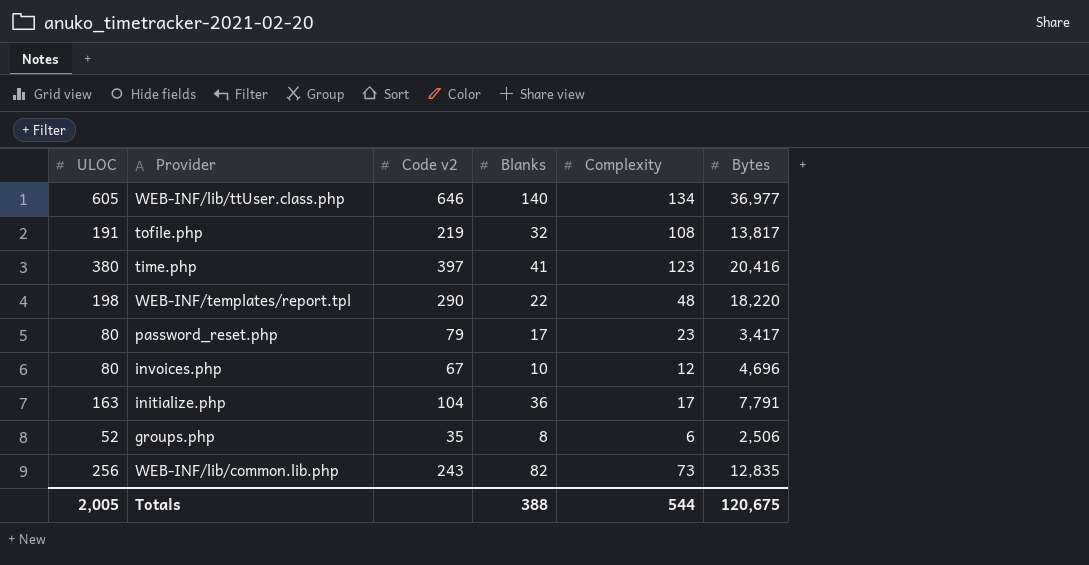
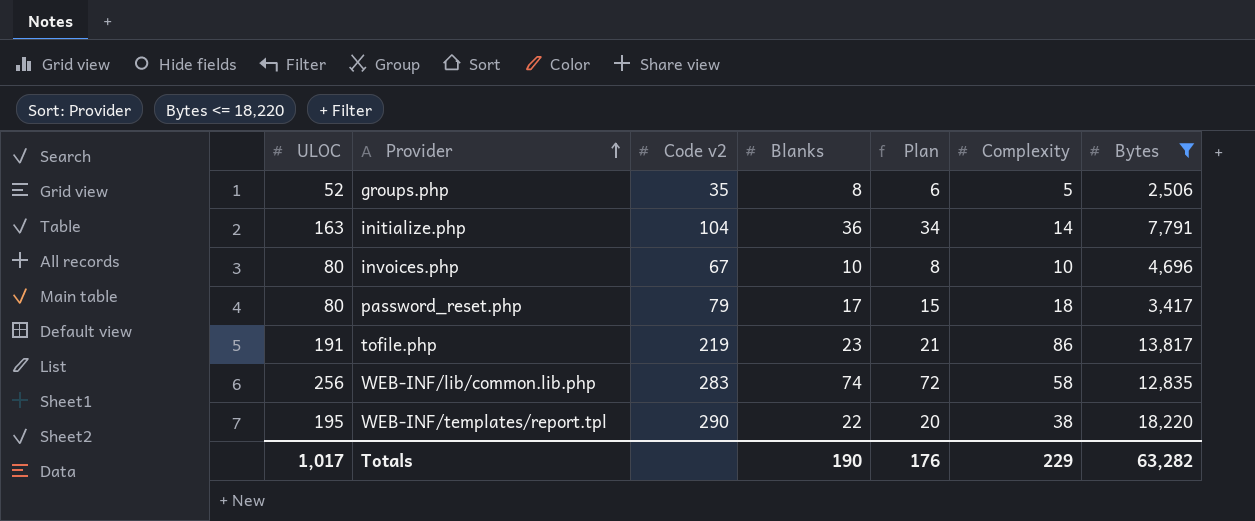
filter: none -> Bytes <= 18,220
row order: none -> Provider ascending
column Plan | formula: none -> [Blanks] - 2
groups.php | Complexity: 6 -> 5
initialize.php | Complexity: 17 -> 14
invoices.php | Complexity: 12 -> 10
password_reset.php | Complexity: 23 -> 18
tofile.php | Blanks: 32 -> 23
tofile.php | Complexity: 108 -> 86
WEB-INF/lib/common.lib.php | Code v2: 243 -> 283
WEB-INF/lib/common.lib.php | Blanks: 82 -> 74
WEB-INF/lib/common.lib.php | Complexity: 73 -> 58
WEB-INF/templates/report.tpl | ULOC: 198 -> 195
WEB-INF/templates/report.tpl | Complexity: 48 -> 38
Totals | ULOC: 2,005 -> 1,017
Totals | Blanks: 388 -> 190
Totals | Complexity: 544 -> 229
Totals | Bytes: 120,675 -> 63,282

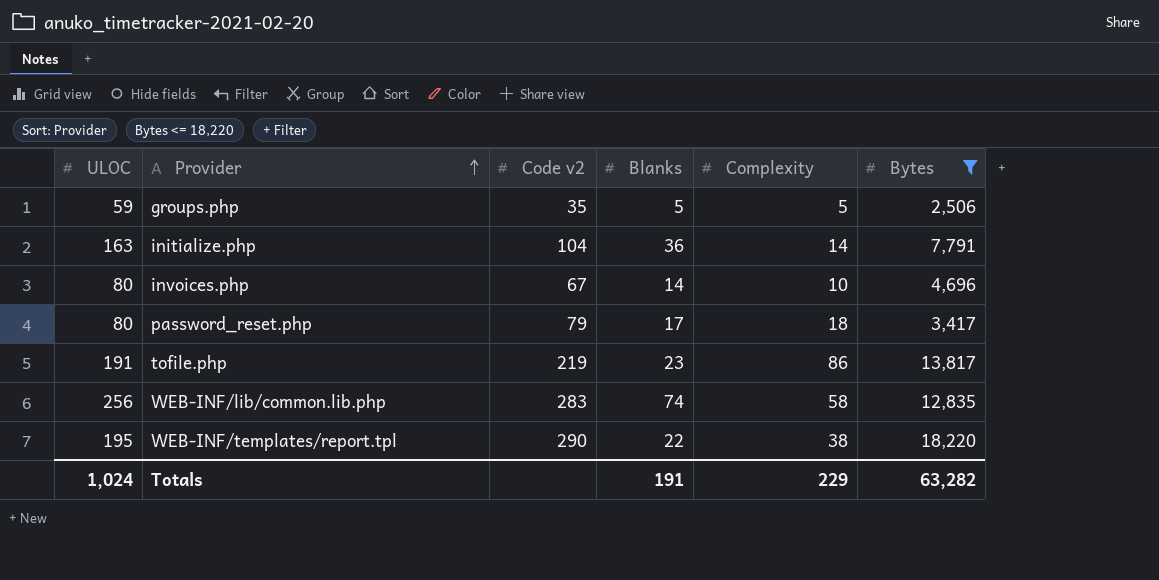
column Plan | formula: [Blanks] - 2 -> none
groups.php | ULOC: 52 -> 59
groups.php | Blanks: 8 -> 5
invoices.php | Blanks: 10 -> 14
Totals | ULOC: 1,017 -> 1,024
Totals | Blanks: 190 -> 191

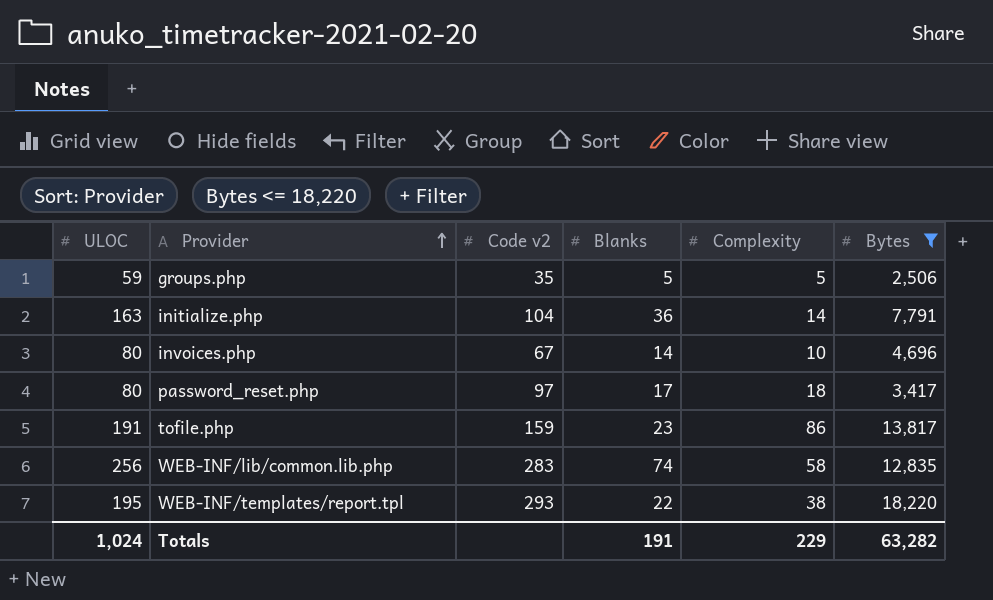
password_reset.php | Code v2: 79 -> 97
tofile.php | Code v2: 219 -> 159
WEB-INF/templates/report.tpl | Code v2: 290 -> 293

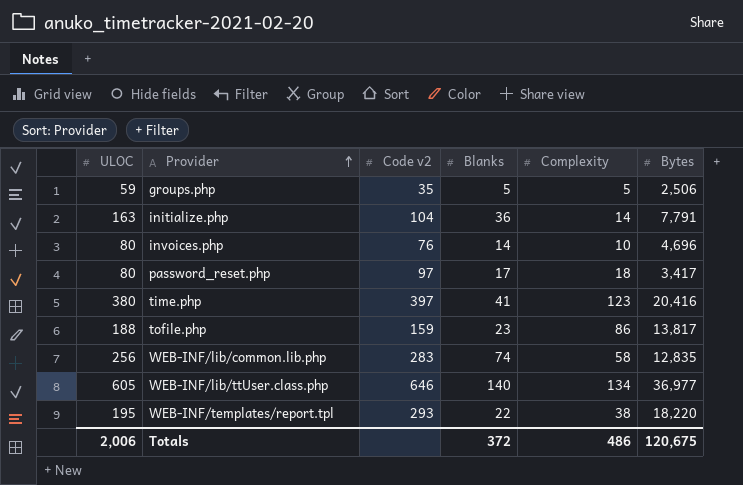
filter: Bytes <= 18,220 -> none
invoices.php | Code v2: 67 -> 76
tofile.php | ULOC: 191 -> 188
Totals | ULOC: 1,024 -> 2,006
Totals | Blanks: 191 -> 372
Totals | Complexity: 229 -> 486
Totals | Bytes: 63,282 -> 120,675

